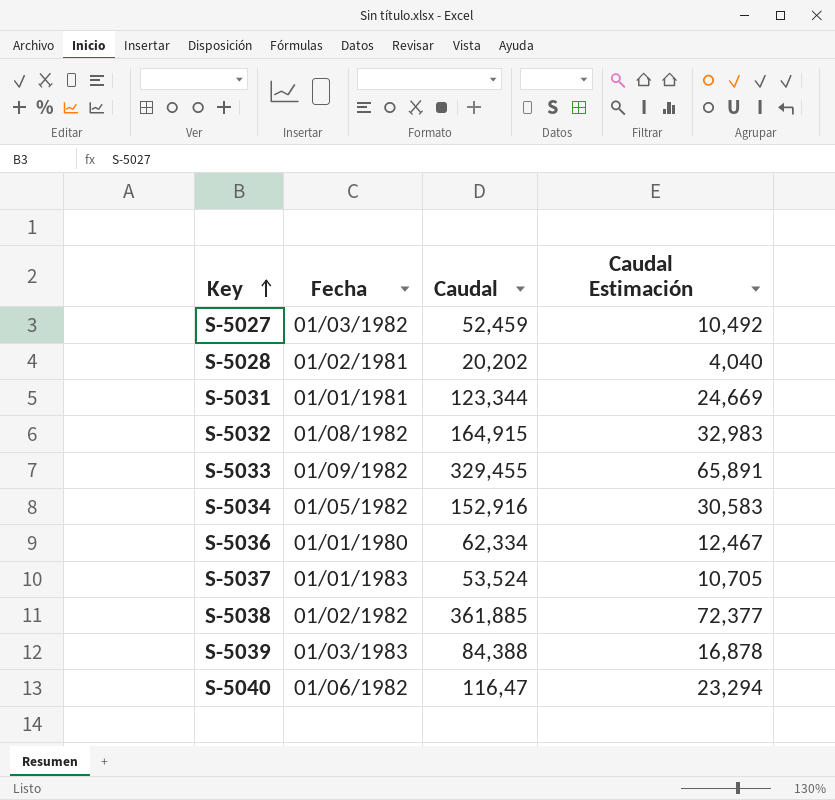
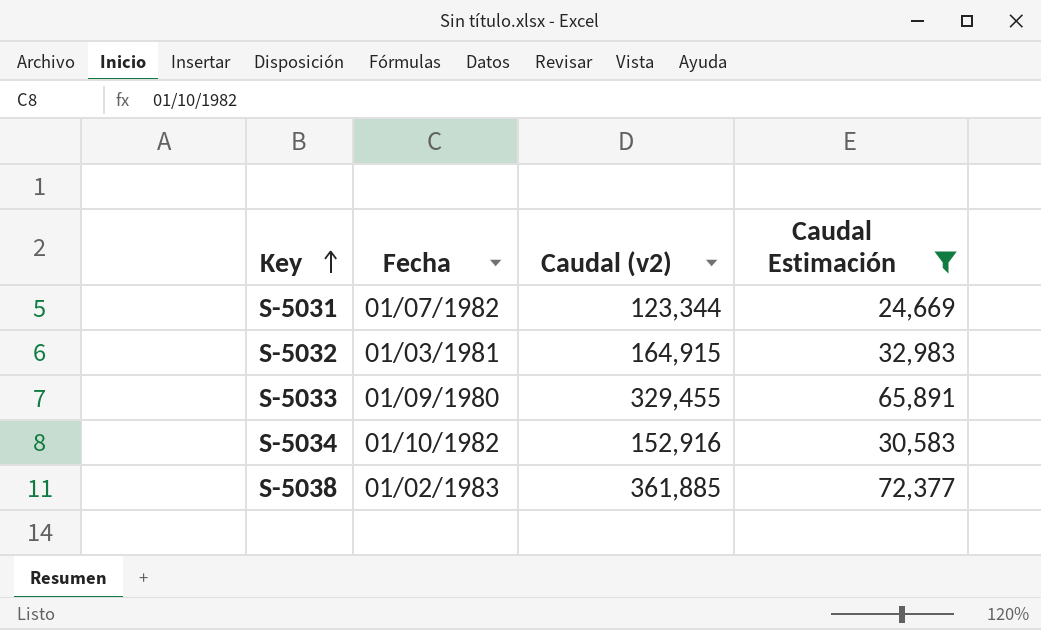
filter: none -> Caudal Estimación >= 24,669
column name: Caudal -> Caudal (v2)
S-5031 | Fecha: 01/01/1981 -> 01/07/1982
S-5032 | Fecha: 01/08/1982 -> 01/03/1981
S-5033 | Fecha: 01/09/1982 -> 01/09/1980
S-5034 | Fecha: 01/05/1982 -> 01/10/1982
S-5038 | Fecha: 01/02/1982 -> 01/02/1983

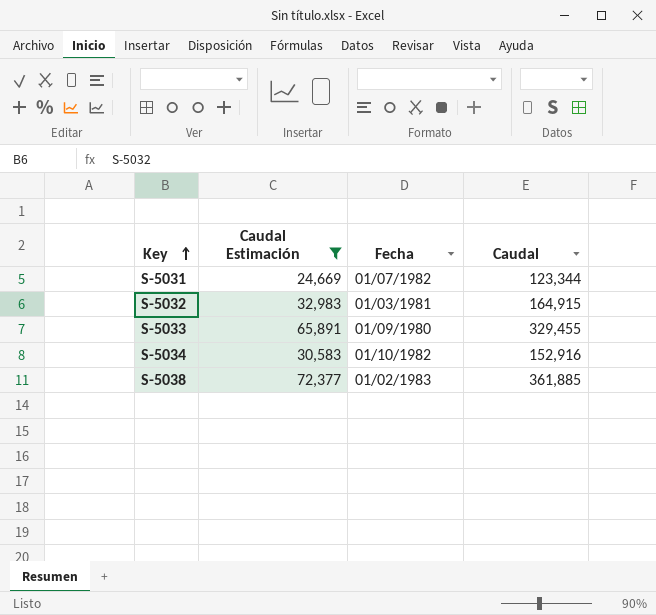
column Caudal Estimación | position: 4 -> 2
column name: Caudal (v2) -> Caudal

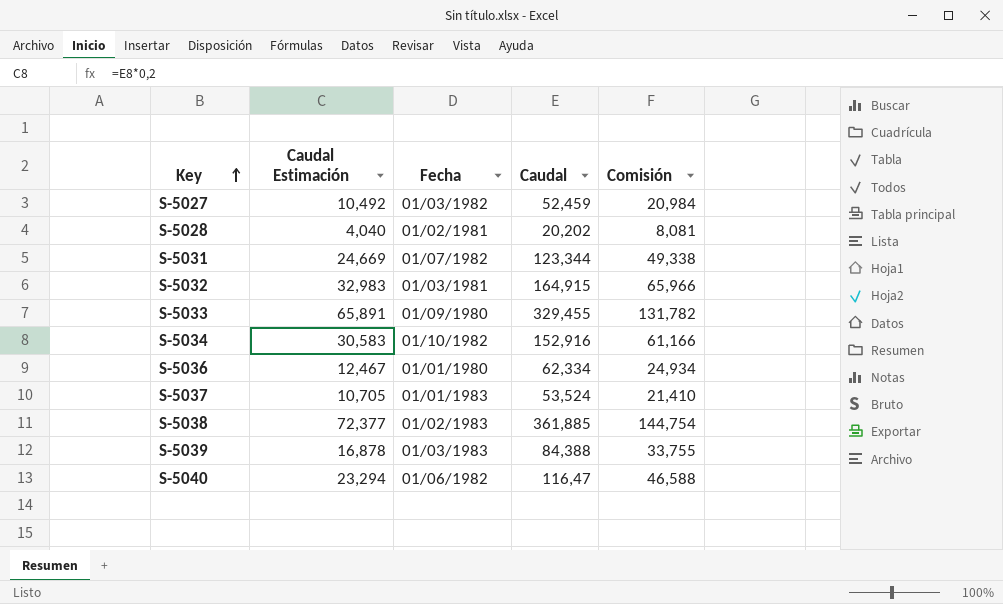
filter: Caudal Estimación >= 24,669 -> none
column Comisión | formula: none -> [Caudal] * 0,4

